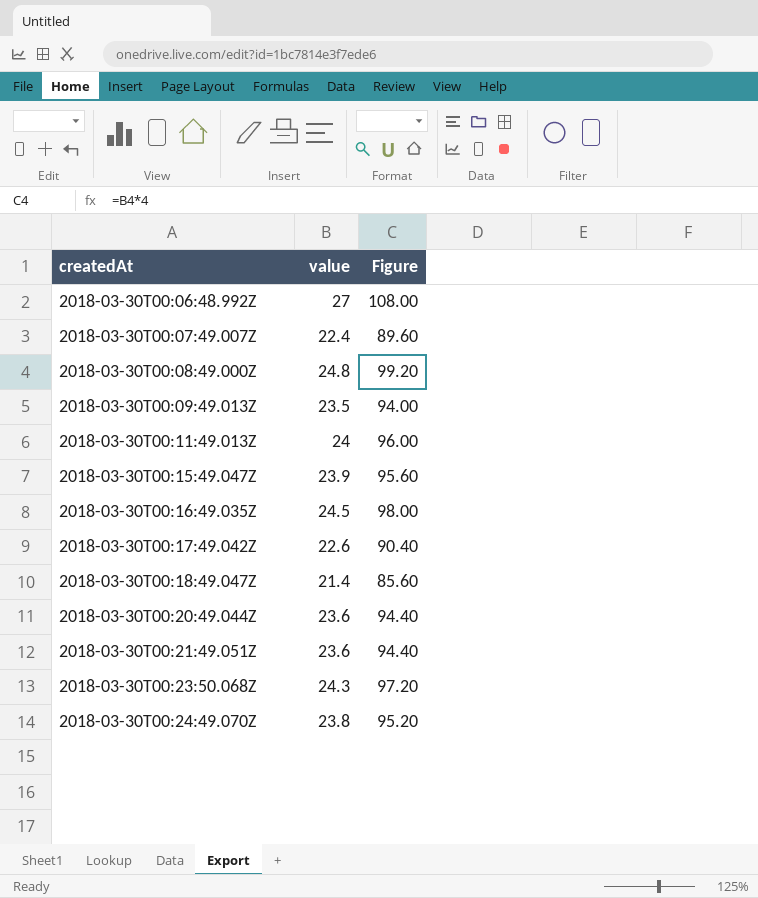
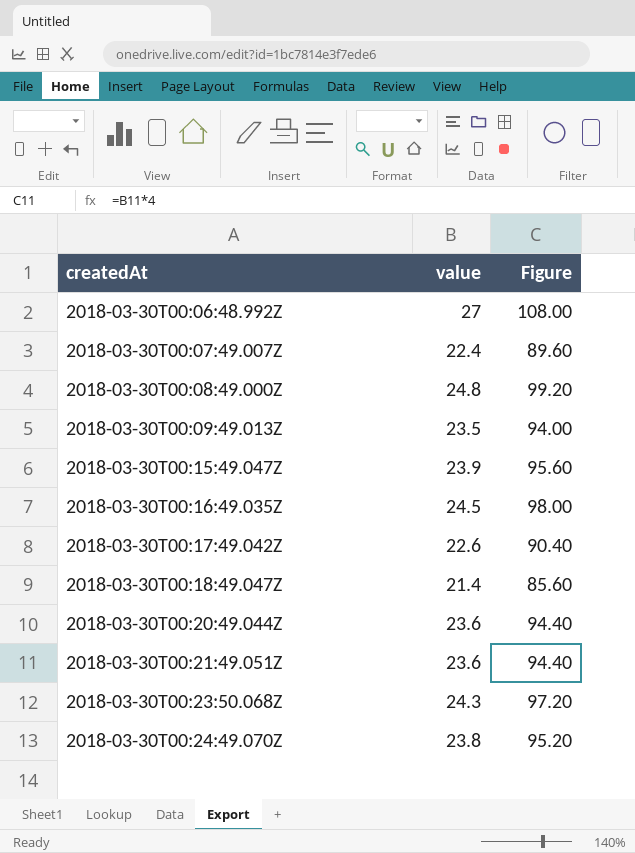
row 2018-03-30T00:11:49.013Z: 24 | 96.00 -> none

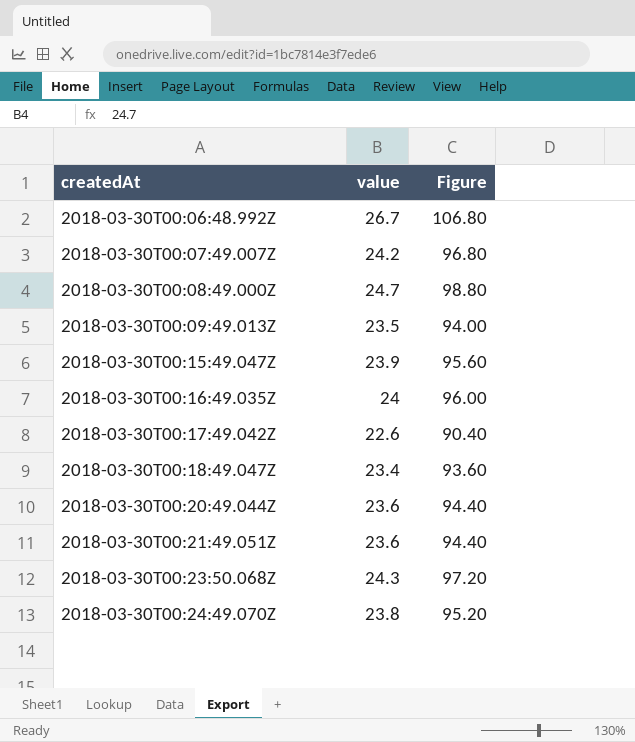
2018-03-30T00:06:48.992Z | value: 27 -> 26.7
2018-03-30T00:06:48.992Z | Figure: 108.00 -> 106.80
2018-03-30T00:07:49.007Z | value: 22.4 -> 24.2
2018-03-30T00:07:49.007Z | Figure: 89.60 -> 96.80
2018-03-30T00:08:49.000Z | value: 24.8 -> 24.7
2018-03-30T00:08:49.000Z | Figure: 99.20 -> 98.80
2018-03-30T00:16:49.035Z | value: 24.5 -> 24
2018-03-30T00:16:49.035Z | Figure: 98.00 -> 96.00
2018-03-30T00:18:49.047Z | value: 21.4 -> 23.4
2018-03-30T00:18:49.047Z | Figure: 85.60 -> 93.60

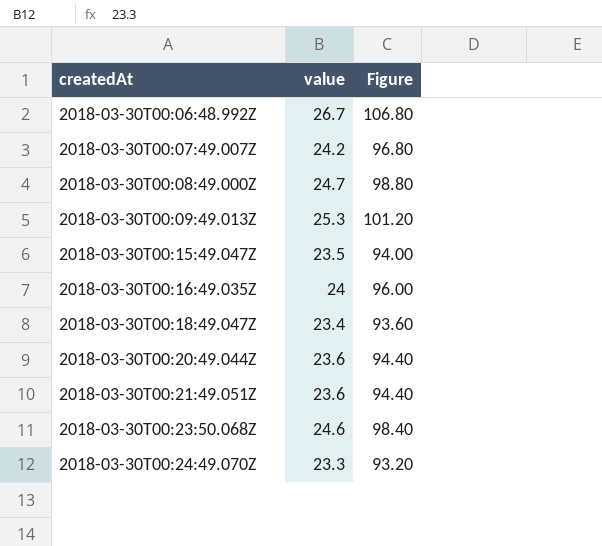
row 2018-03-30T00:17:49.042Z: 22.6 | 90.40 -> none
2018-03-30T00:09:49.013Z | value: 23.5 -> 25.3
2018-03-30T00:09:49.013Z | Figure: 94.00 -> 101.20
2018-03-30T00:15:49.047Z | value: 23.9 -> 23.5
2018-03-30T00:15:49.047Z | Figure: 95.60 -> 94.00
2018-03-30T00:23:50.068Z | value: 24.3 -> 24.6
2018-03-30T00:23:50.068Z | Figure: 97.20 -> 98.40
2018-03-30T00:24:49.070Z | value: 23.8 -> 23.3
2018-03-30T00:24:49.070Z | Figure: 95.20 -> 93.20

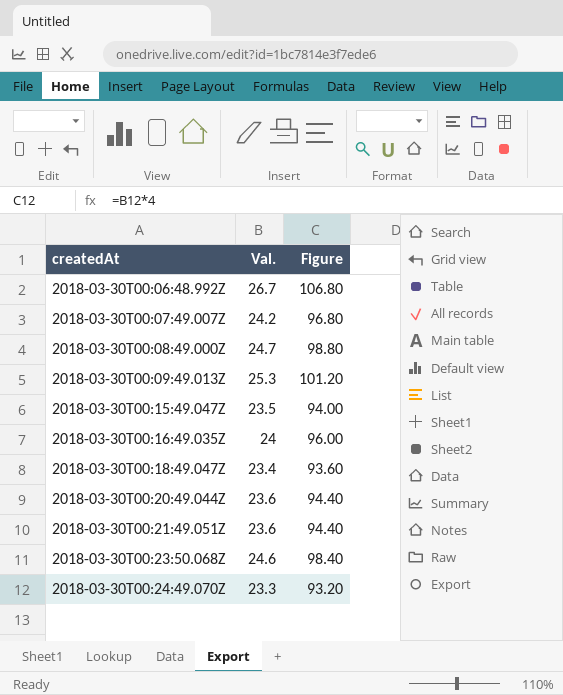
column name: value -> Val.

